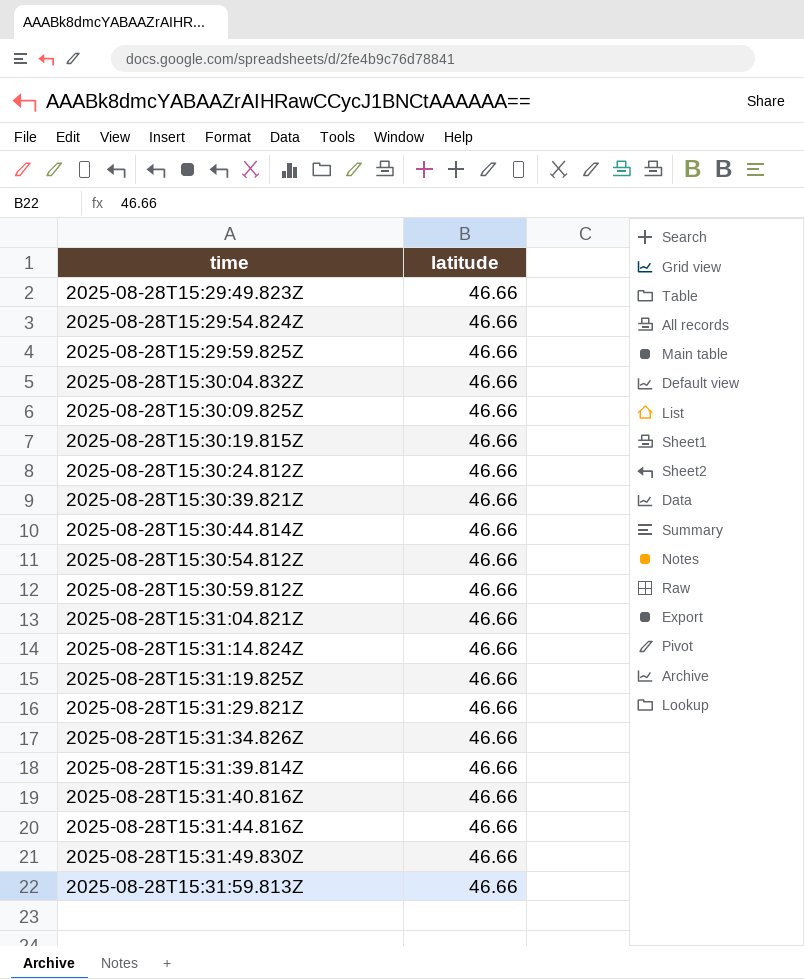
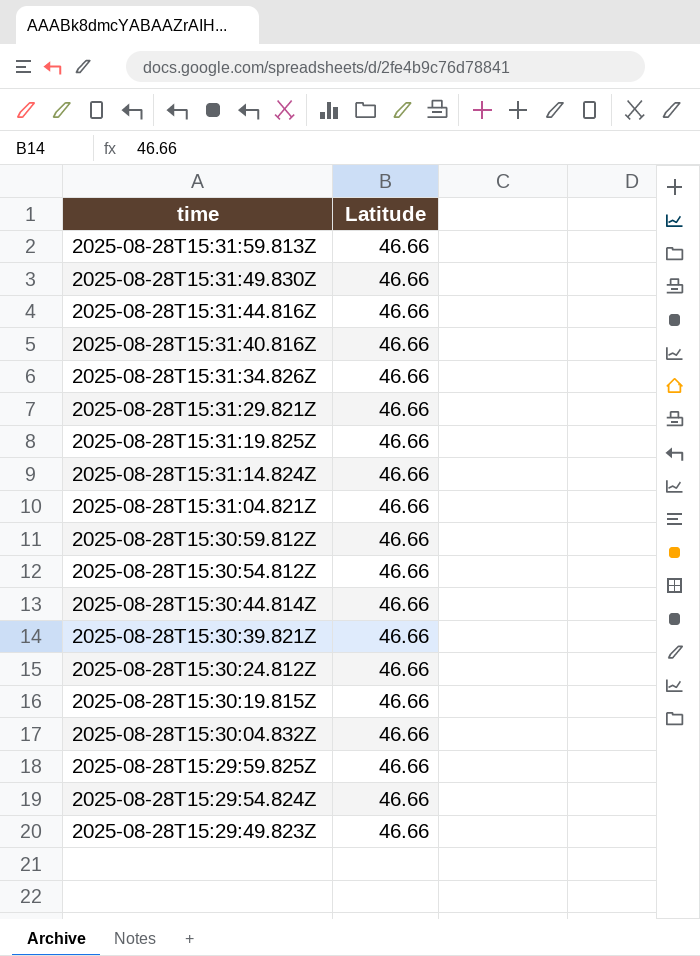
row order: time ascending -> time descending
column name: latitude -> Latitude
row 2025-08-28T15:30:09.825Z: 46.66 -> none
row 2025-08-28T15:31:39.814Z: 46.66 -> none

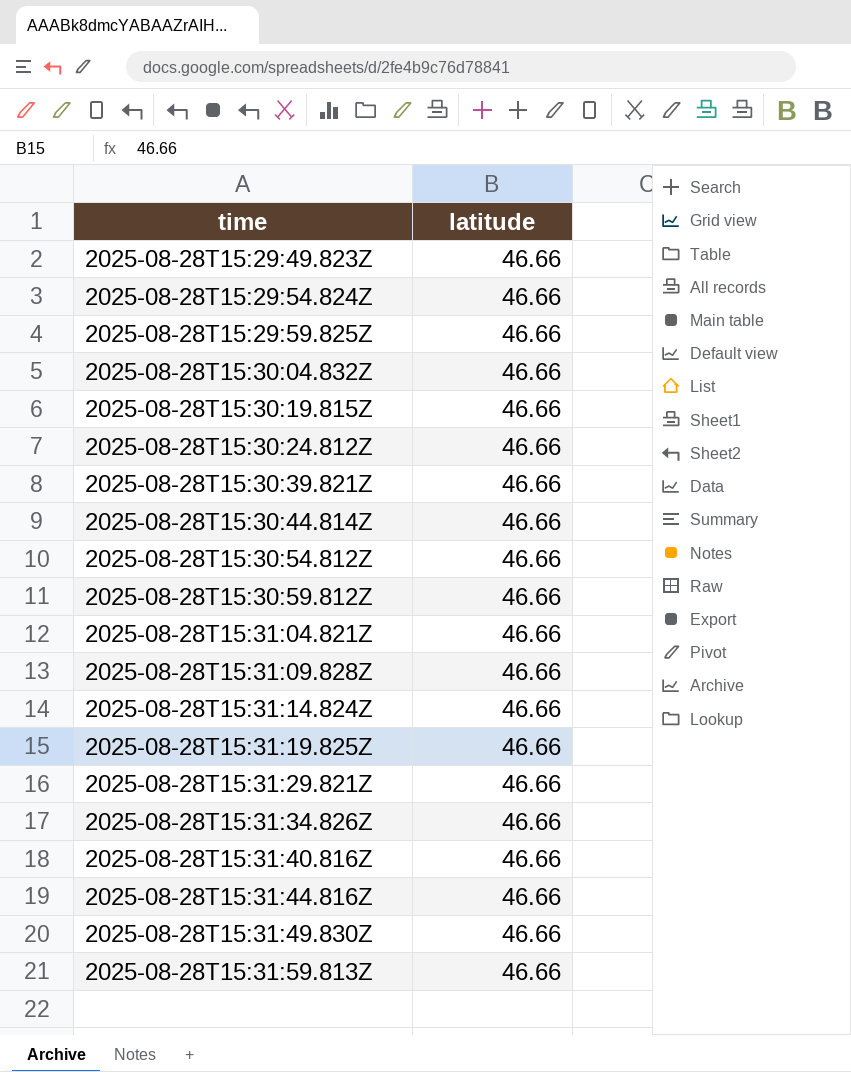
row order: time descending -> time ascending
column name: Latitude -> latitude
row 2025-08-28T15:31:09.828Z: none -> 46.66

